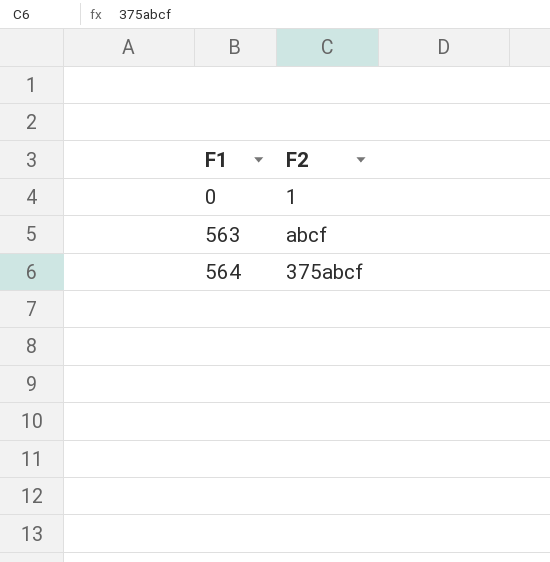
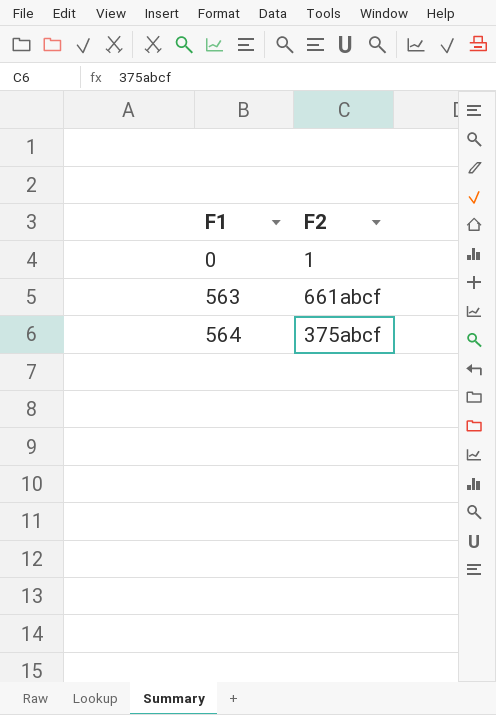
563 | F2: abcf -> 661abcf

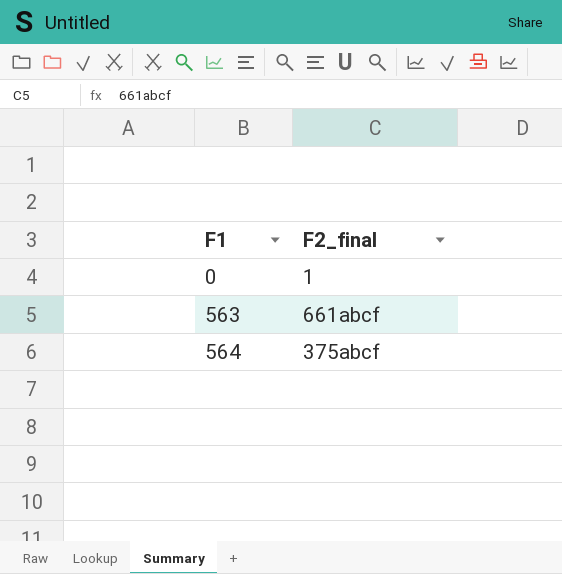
column name: F2 -> F2_final

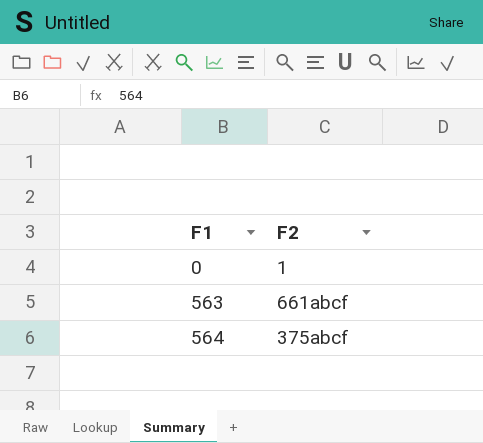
column name: F2_final -> F2

